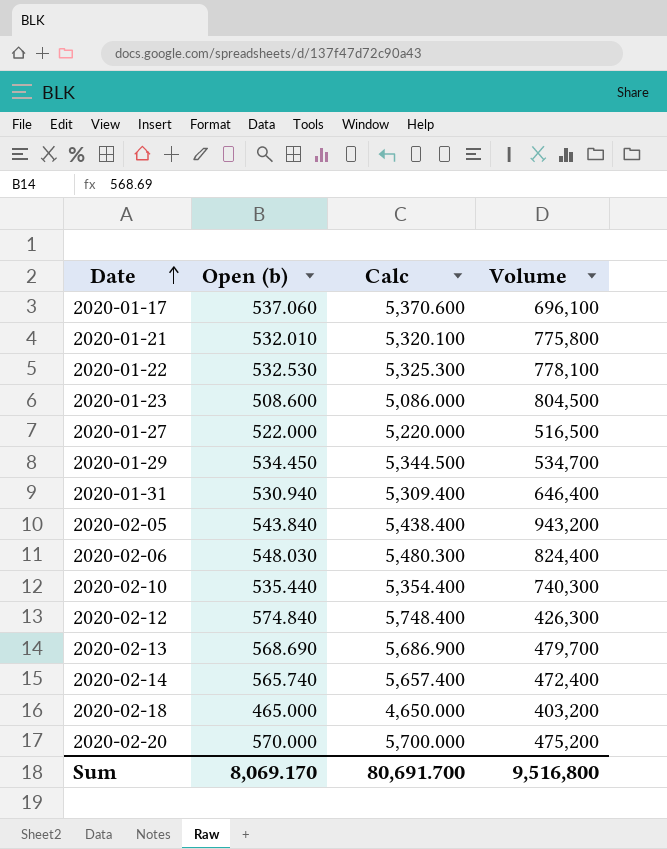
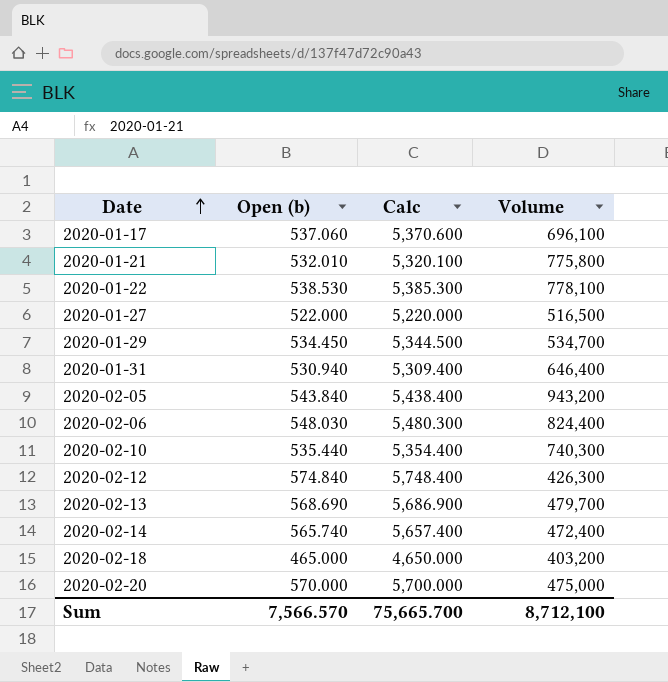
row 2020-01-23: 508.600 | 5,086.000 | 804,500 -> none
2020-01-22 | Open (b): 532.530 -> 538.530
2020-01-22 | Calc: 5,325.300 -> 5,385.300
2020-02-20 | Volume: 475,200 -> 475,000
Sum | Open (b): 8,069.170 -> 7,566.570
Sum | Calc: 80,691.700 -> 75,665.700
Sum | Volume: 9,516,800 -> 8,712,100

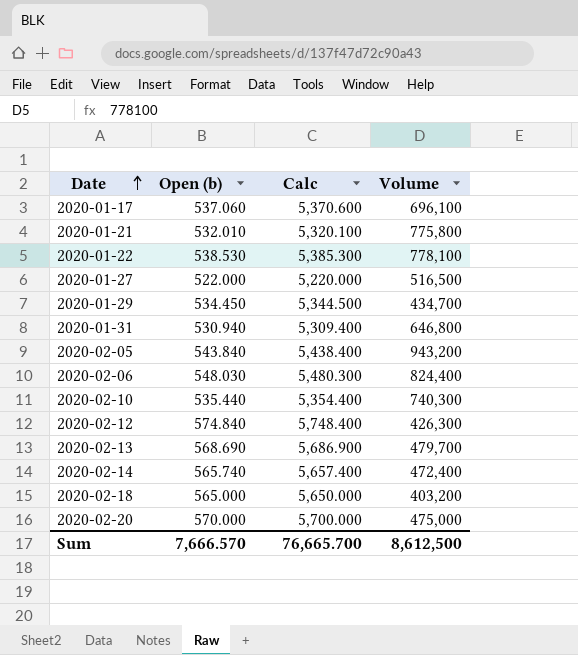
2020-01-29 | Volume: 534,700 -> 434,700
2020-01-31 | Volume: 646,400 -> 646,800
2020-02-18 | Open (b): 465.000 -> 565.000
2020-02-18 | Calc: 4,650.000 -> 5,650.000
Sum | Open (b): 7,566.570 -> 7,666.570
Sum | Calc: 75,665.700 -> 76,665.700
Sum | Volume: 8,712,100 -> 8,612,500

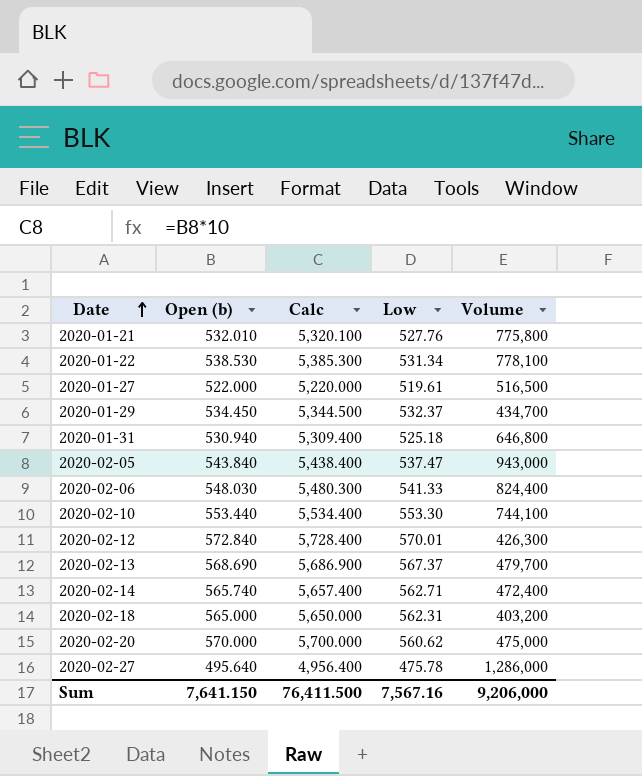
column Low | position: none -> 4
row 2020-01-17: 537.060 | 5,370.600 | 696,100 -> none
2020-02-05 | Volume: 943,200 -> 943,000
2020-02-10 | Open (b): 535.440 -> 553.440
2020-02-10 | Calc: 5,354.400 -> 5,534.400
2020-02-10 | Volume: 740,300 -> 744,100
2020-02-12 | Open (b): 574.840 -> 572.840
2020-02-12 | Calc: 5,748.400 -> 5,728.400
row 2020-02-27: none -> 495.640 | 4,956.400 | 475.78 | 1,286,000
Sum | Open (b): 7,666.570 -> 7,641.150
Sum | Calc: 76,665.700 -> 76,411.500
Sum | Volume: 8,612,500 -> 9,206,000

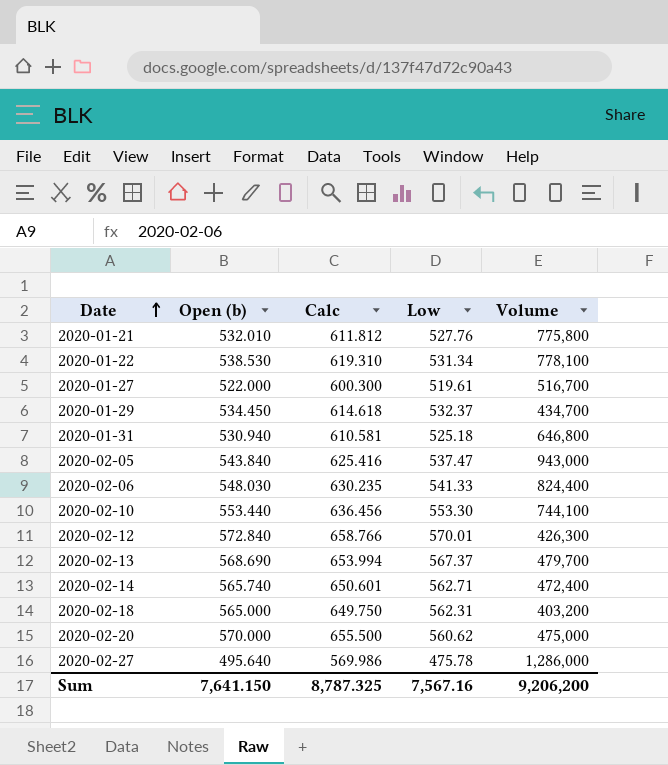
column Calc | formula: [Open (b)] * 10 -> [Open (b)] * 1.15
2020-01-27 | Volume: 516,500 -> 516,700
Sum | Calc: 76,411.500 -> 8,787.325
Sum | Volume: 9,206,000 -> 9,206,200

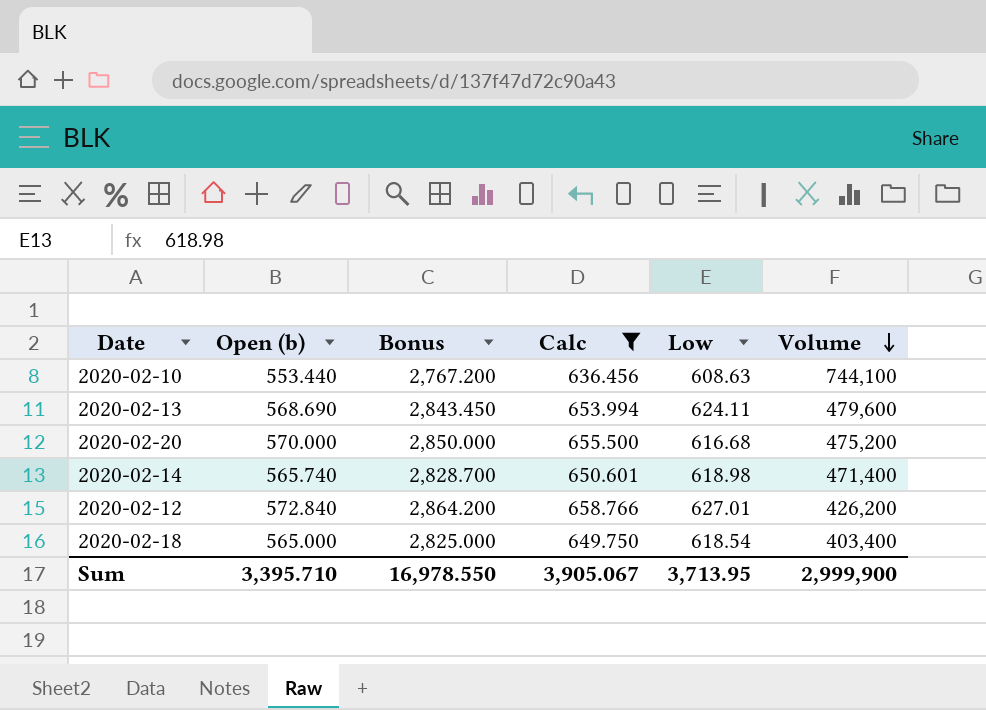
filter: none -> Calc >= 636.456
row order: Date ascending -> Volume descending
column Bonus | formula: none -> [Open (b)] * 5
2020-02-10 | Low: 553.30 -> 608.63
2020-02-13 | Low: 567.37 -> 624.11
2020-02-13 | Volume: 479,700 -> 479,600
2020-02-20 | Low: 560.62 -> 616.68
2020-02-20 | Volume: 475,000 -> 475,200
2020-02-14 | Low: 562.71 -> 618.98
2020-02-14 | Volume: 472,400 -> 471,400
2020-02-12 | Low: 570.01 -> 627.01
2020-02-12 | Volume: 426,300 -> 426,200
2020-02-18 | Low: 562.31 -> 618.54
2020-02-18 | Volume: 403,200 -> 403,400
Sum | Open (b): 7,641.150 -> 3,395.710
Sum | Calc: 8,787.325 -> 3,905.067
Sum | Low: 7,567.16 -> 3,713.95
Sum | Volume: 9,206,200 -> 2,999,900

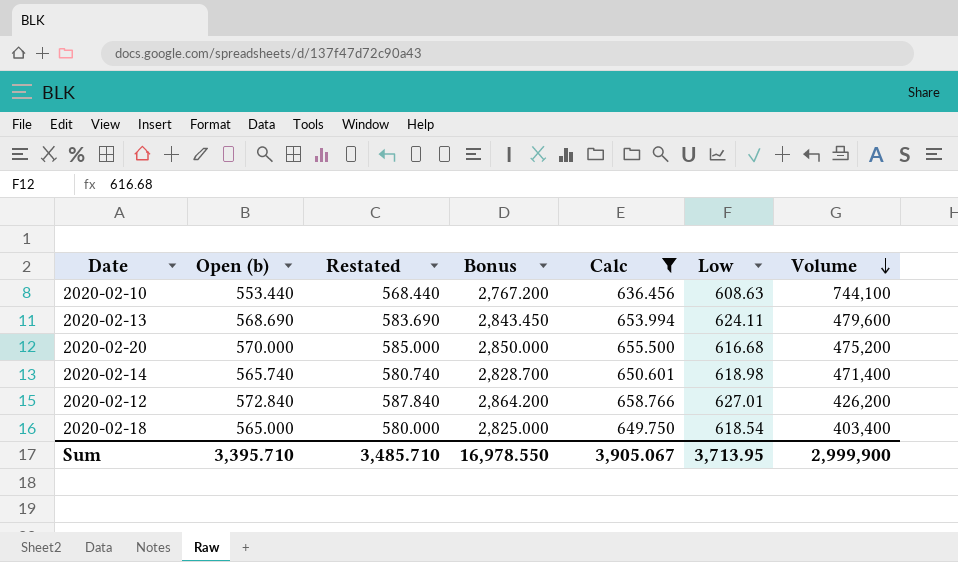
column Restated | formula: none -> [Open (b)] + 15

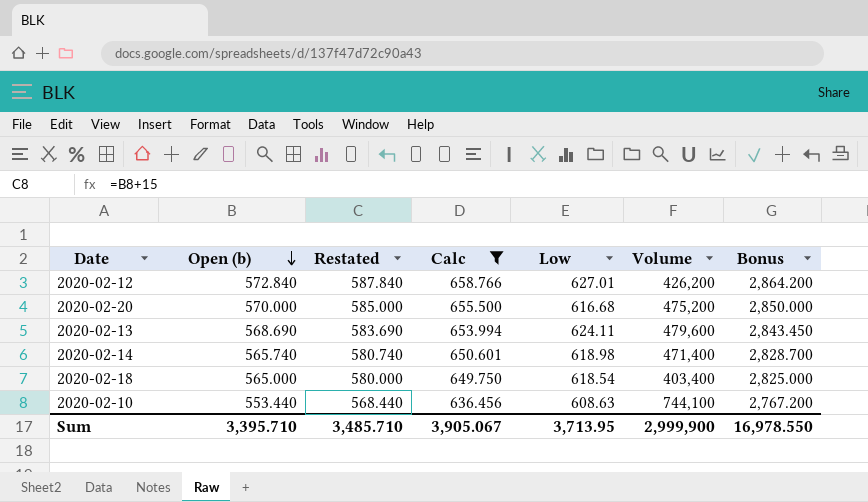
row order: Volume descending -> Open (b) descending
column Bonus | position: 4 -> 7

